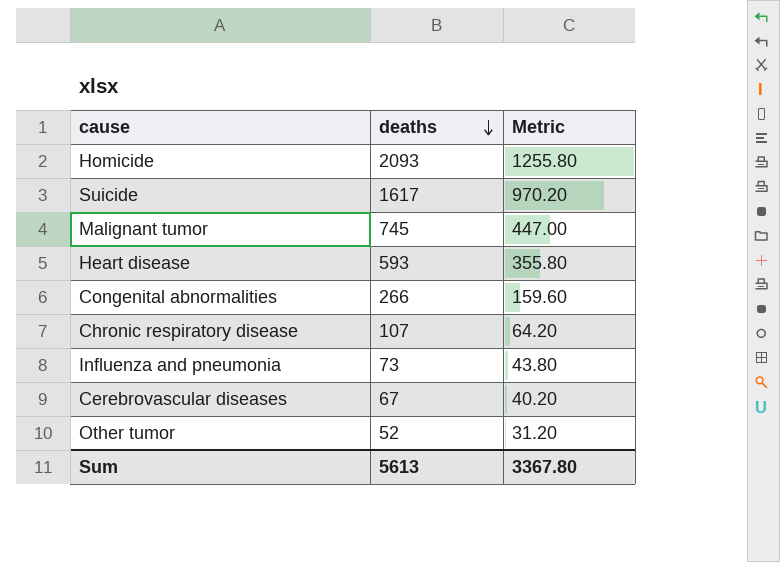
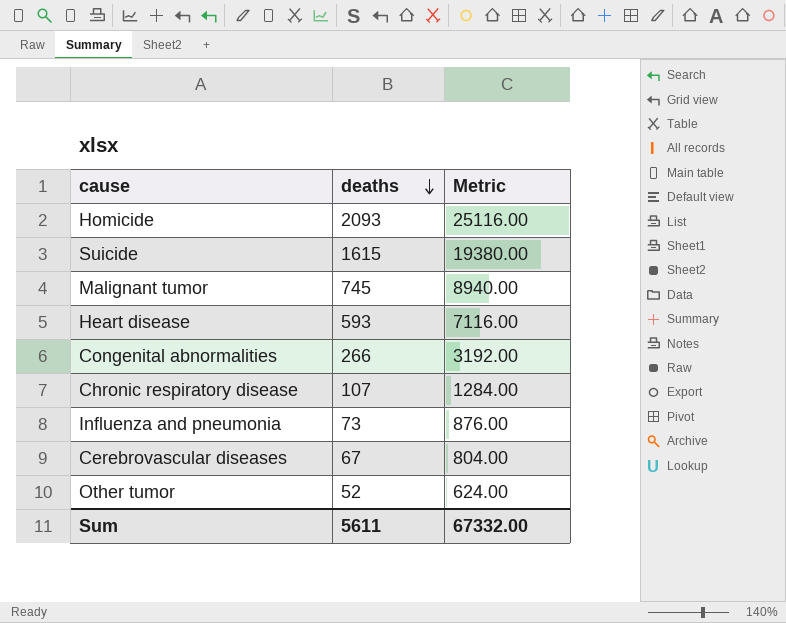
column Metric | formula: [deaths] * 0.6 -> [deaths] * 12
Suicide | deaths: 1617 -> 1615
Sum | deaths: 5613 -> 5611
Sum | Metric: 3367.80 -> 67332.00

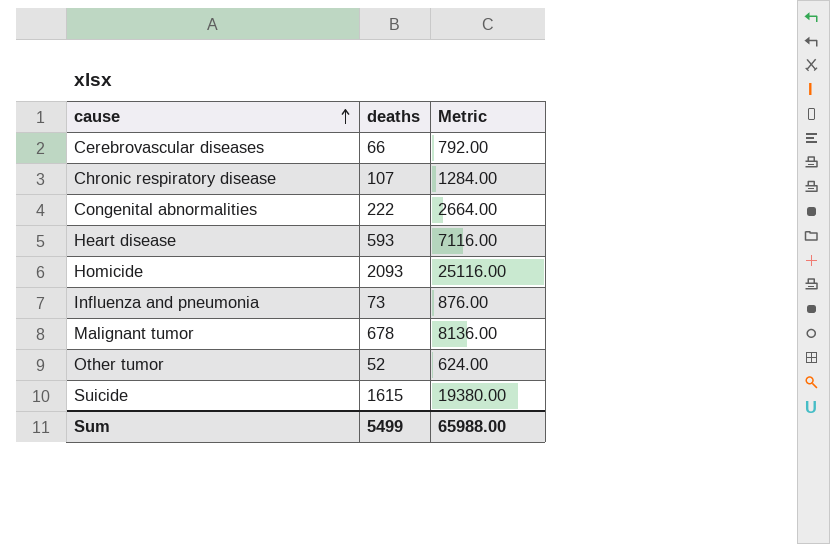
row order: deaths descending -> cause ascending
Cerebrovascular diseases | deaths: 67 -> 66
Cerebrovascular diseases | Metric: 804.00 -> 792.00
Congenital abnormalities | deaths: 266 -> 222
Congenital abnormalities | Metric: 3192.00 -> 2664.00
Malignant tumor | deaths: 745 -> 678
Malignant tumor | Metric: 8940.00 -> 8136.00
Sum | deaths: 5611 -> 5499
Sum | Metric: 67332.00 -> 65988.00

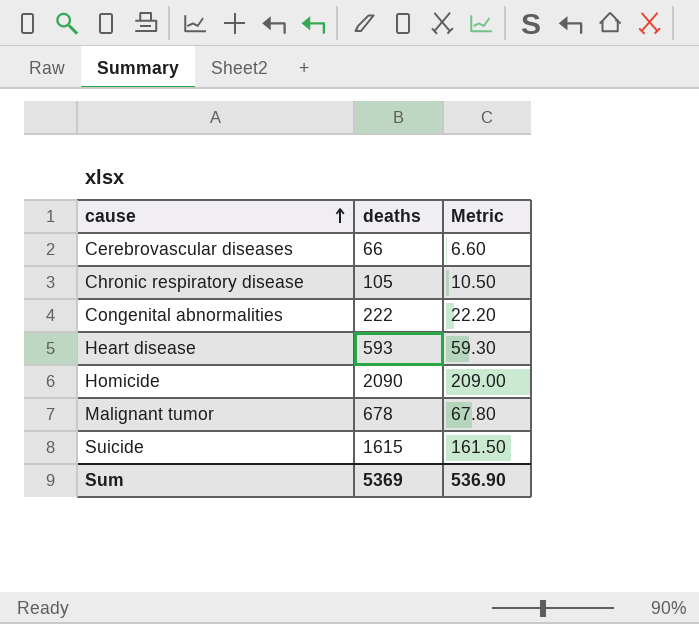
column Metric | formula: [deaths] * 12 -> [deaths] * 0.1
row Influenza and pneumonia: 73 | 876.00 -> none
row Other tumor: 52 | 624.00 -> none
Chronic respiratory disease | deaths: 107 -> 105
Homicide | deaths: 2093 -> 2090
Sum | deaths: 5499 -> 5369
Sum | Metric: 65988.00 -> 536.90

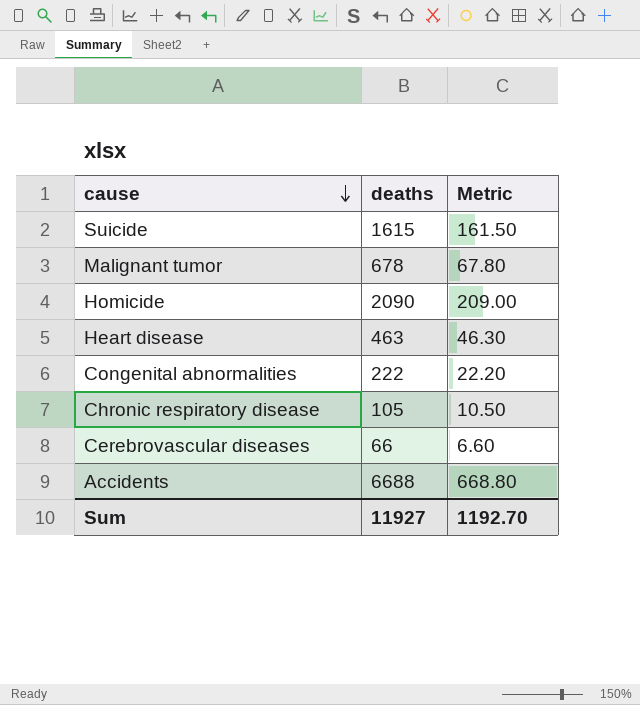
row order: cause ascending -> cause descending
Heart disease | deaths: 593 -> 463
Heart disease | Metric: 59.30 -> 46.30
row Accidents: none -> 6688 | 668.80
Sum | deaths: 5369 -> 11927
Sum | Metric: 536.90 -> 1192.70

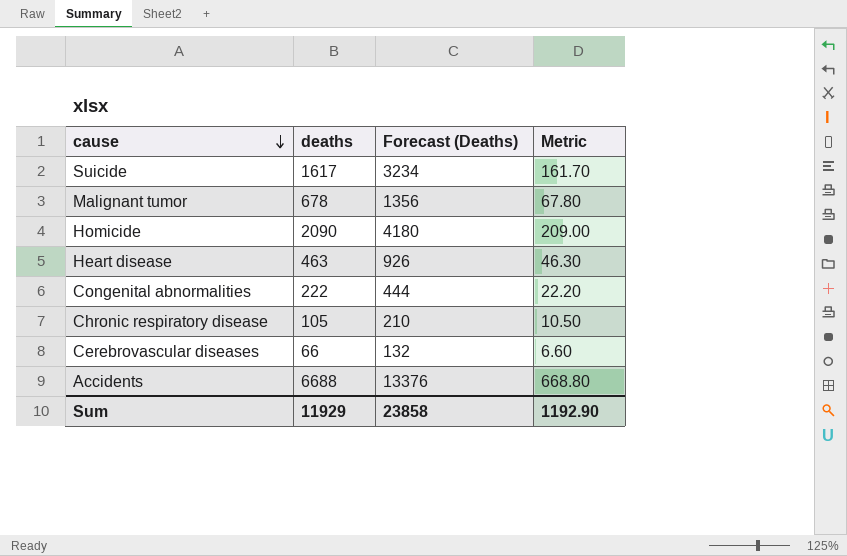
column Forecast (Deaths) | formula: none -> [deaths] * 2
Suicide | deaths: 1615 -> 1617
Suicide | Metric: 161.50 -> 161.70
Sum | deaths: 11927 -> 11929
Sum | Metric: 1192.70 -> 1192.90

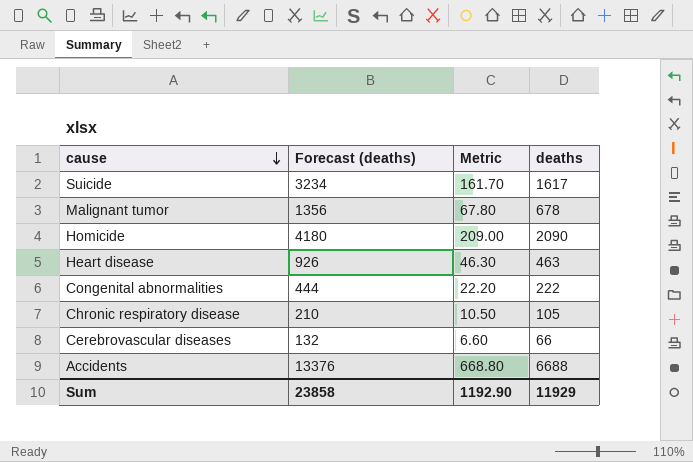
column name: Forecast (Deaths) -> Forecast (deaths)
column deaths | position: 2 -> 4

